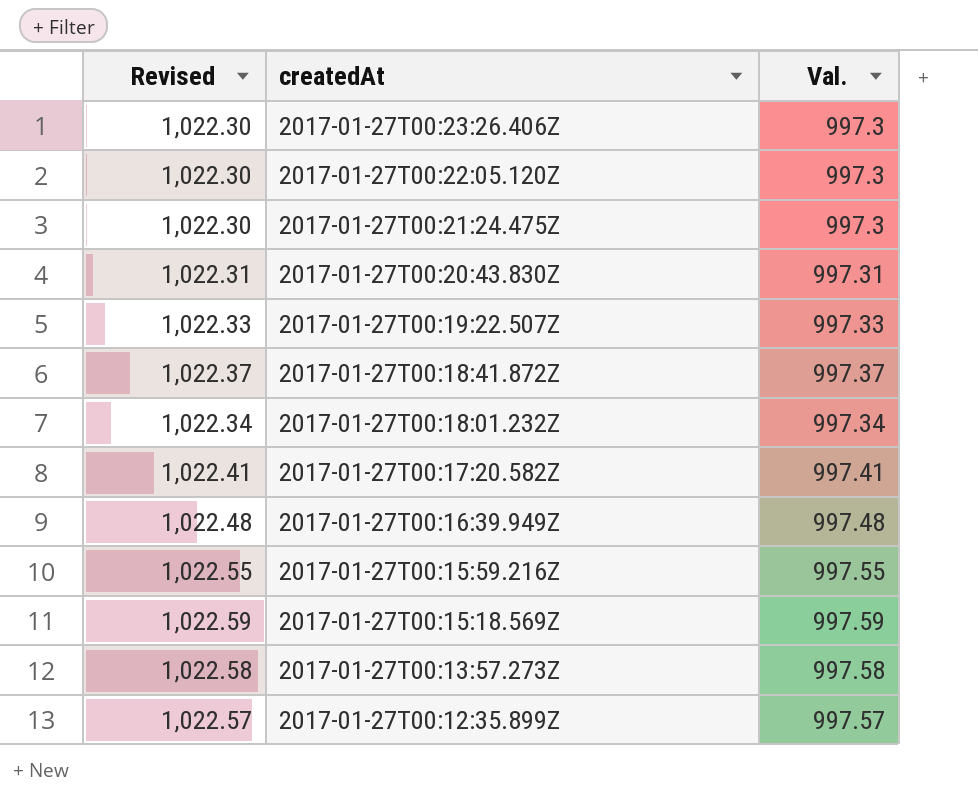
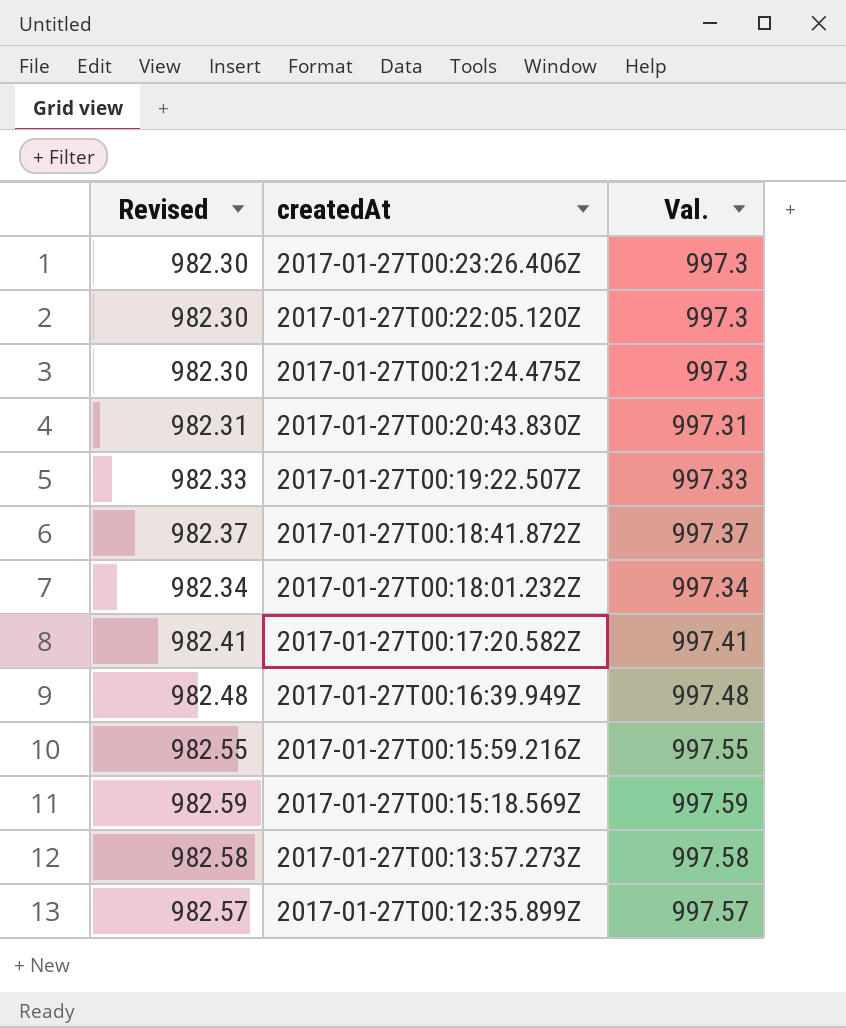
column Revised | formula: [Val.] + 25 -> [Val.] - 15

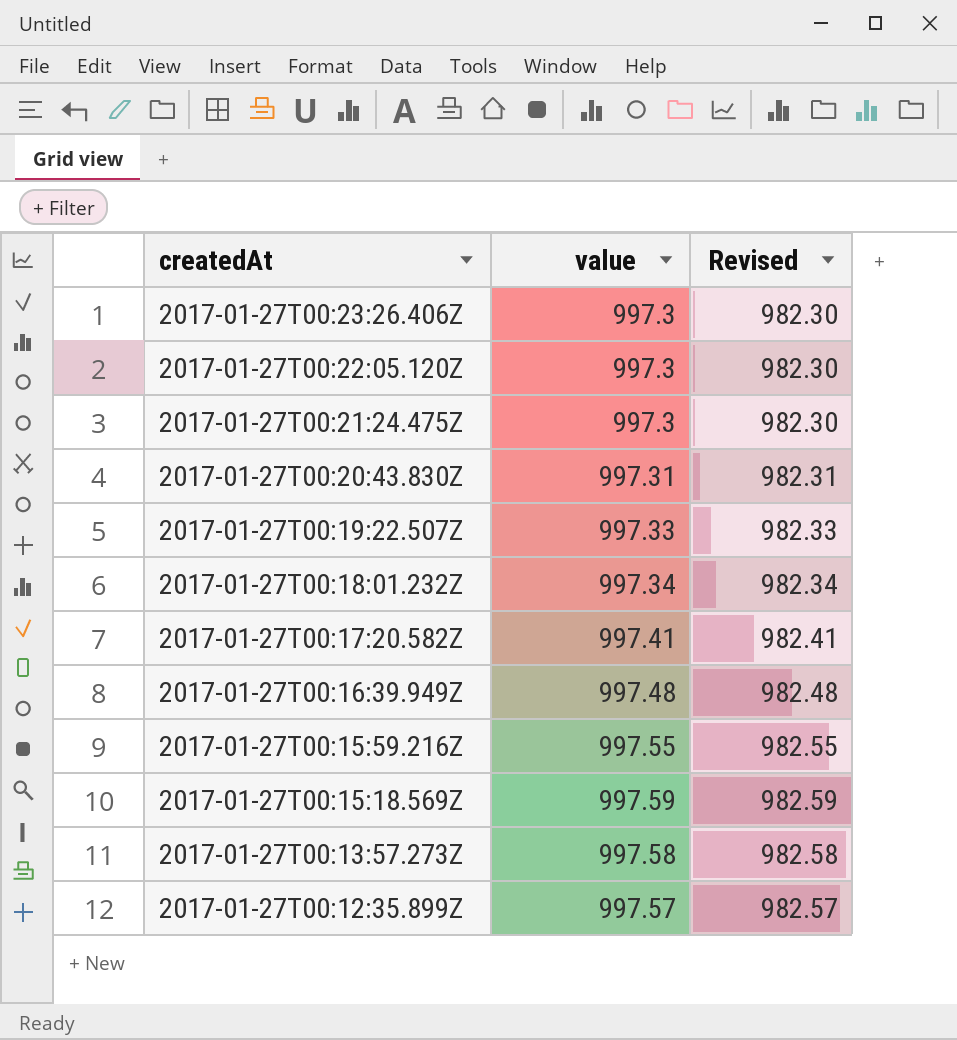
column name: Val. -> value
column Revised | position: 1 -> 3
row 2017-01-27T00:18:41.872Z: 982.37 | 997.37 -> none

